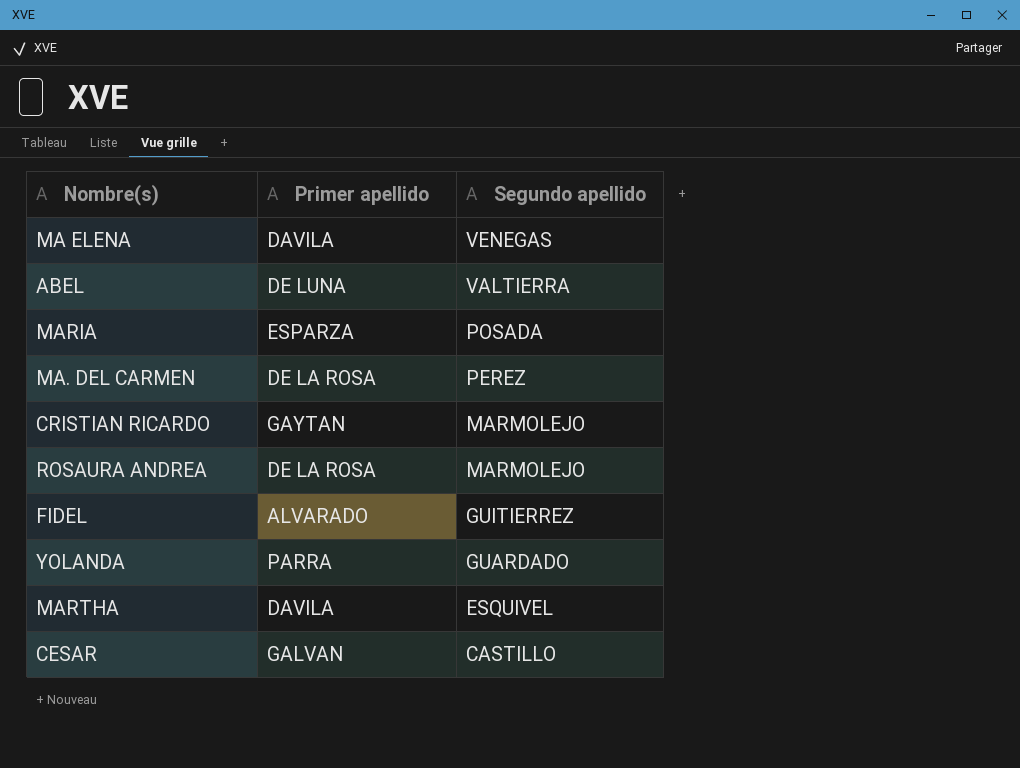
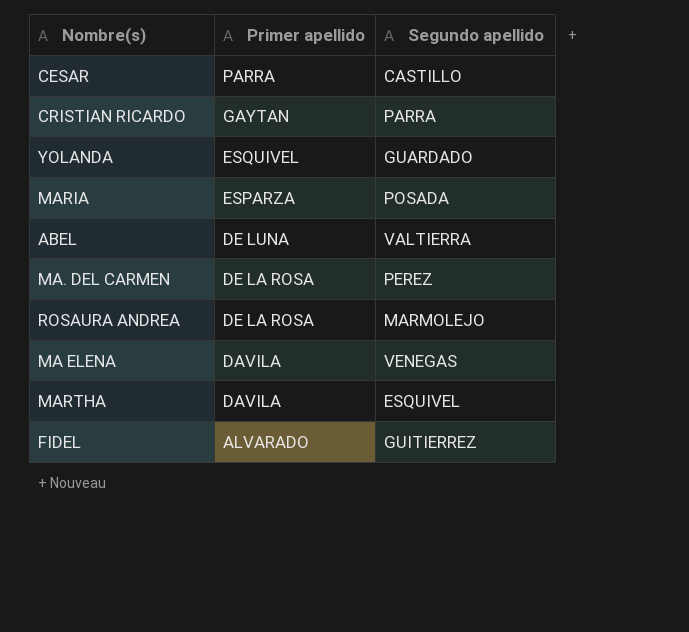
row order: Segundo apellido descending -> Primer apellido descending
CESAR | Primer apellido: GALVAN -> PARRA
CRISTIAN RICARDO | Segundo apellido: MARMOLEJO -> PARRA
YOLANDA | Primer apellido: PARRA -> ESQUIVEL

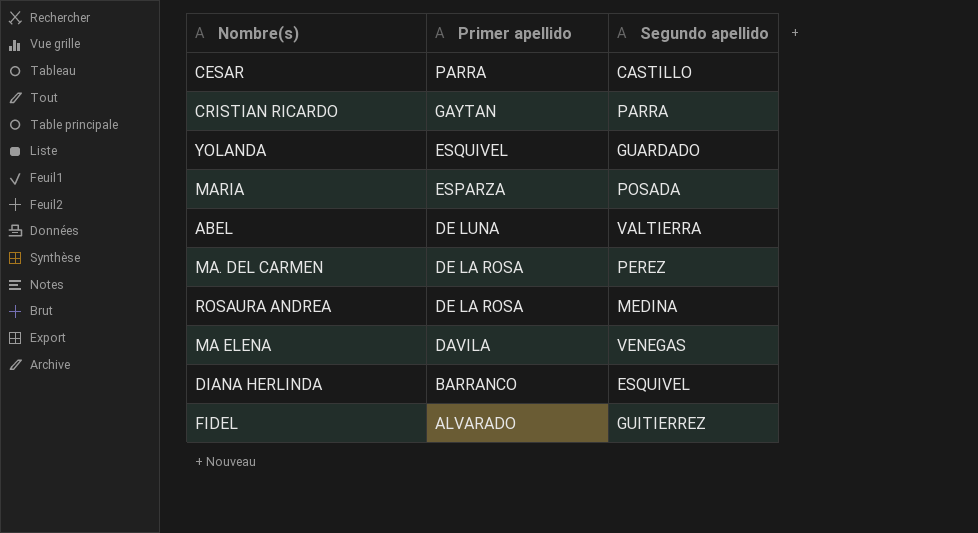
row MARTHA: DAVILA | ESQUIVEL -> none
ROSAURA ANDREA | Segundo apellido: MARMOLEJO -> MEDINA
row DIANA HERLINDA: none -> BARRANCO | ESQUIVEL

